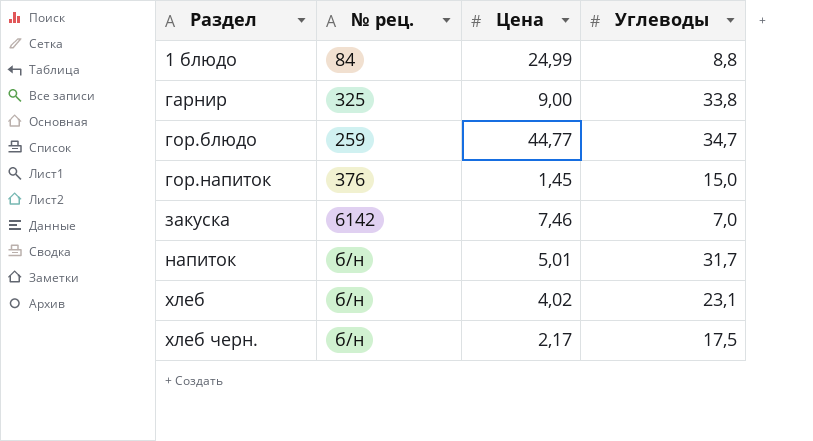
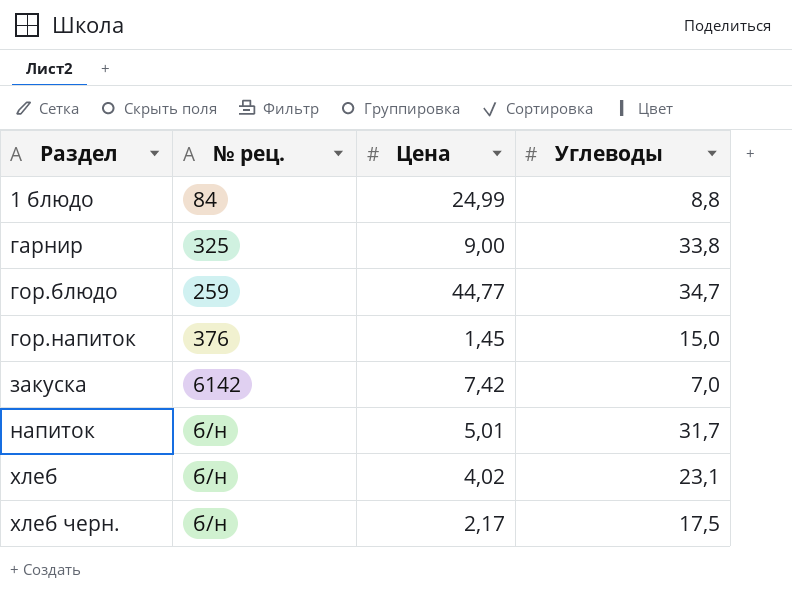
закуска | Цена: 7,46 -> 7,42

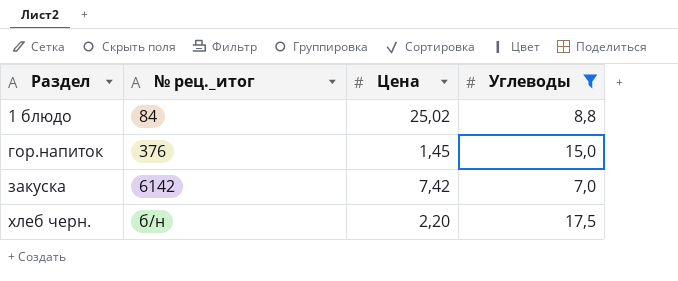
filter: none -> Углеводы <= 17,5
column name: № рец. -> № рец._итог
1 блюдо | Цена: 24,99 -> 25,02
хлеб черн. | Цена: 2,17 -> 2,20

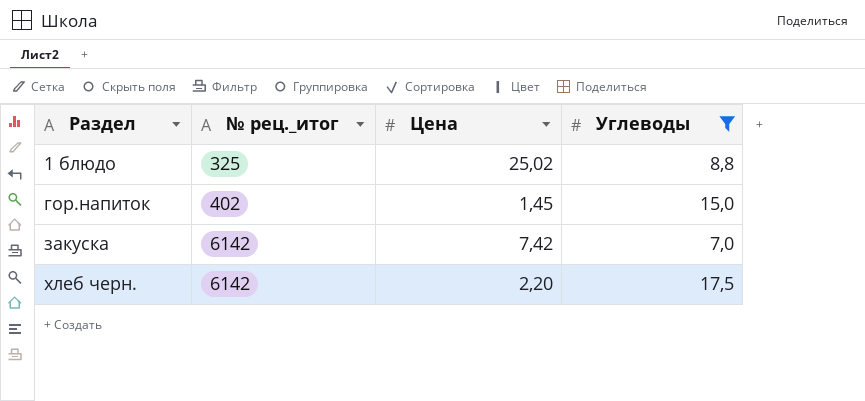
1 блюдо | № рец._итог: 84 -> 325
гор.напиток | № рец._итог: 376 -> 402
хлеб черн. | № рец._итог: б/н -> 6142

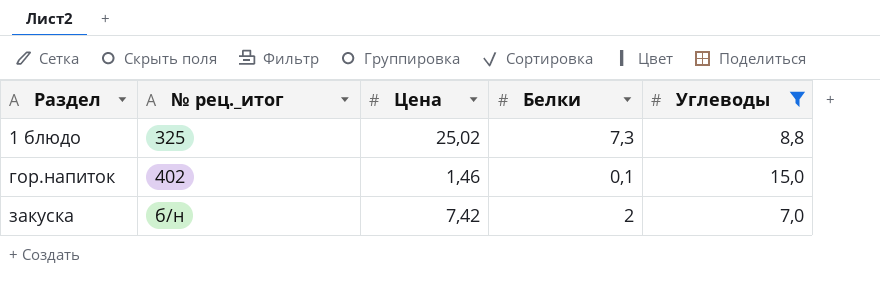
column Белки | position: none -> 4
row хлеб черн.: 6142 | 2,20 | 17,5 -> none
гор.напиток | Цена: 1,45 -> 1,46
закуска | № рец._итог: 6142 -> б/н

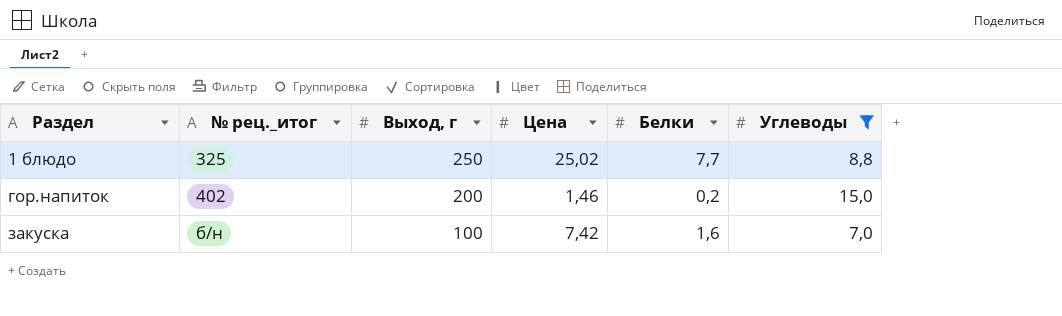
column Выход, г | position: none -> 3
1 блюдо | Белки: 7,3 -> 7,7
гор.напиток | Белки: 0,1 -> 0,2
закуска | Белки: 2 -> 1,6

